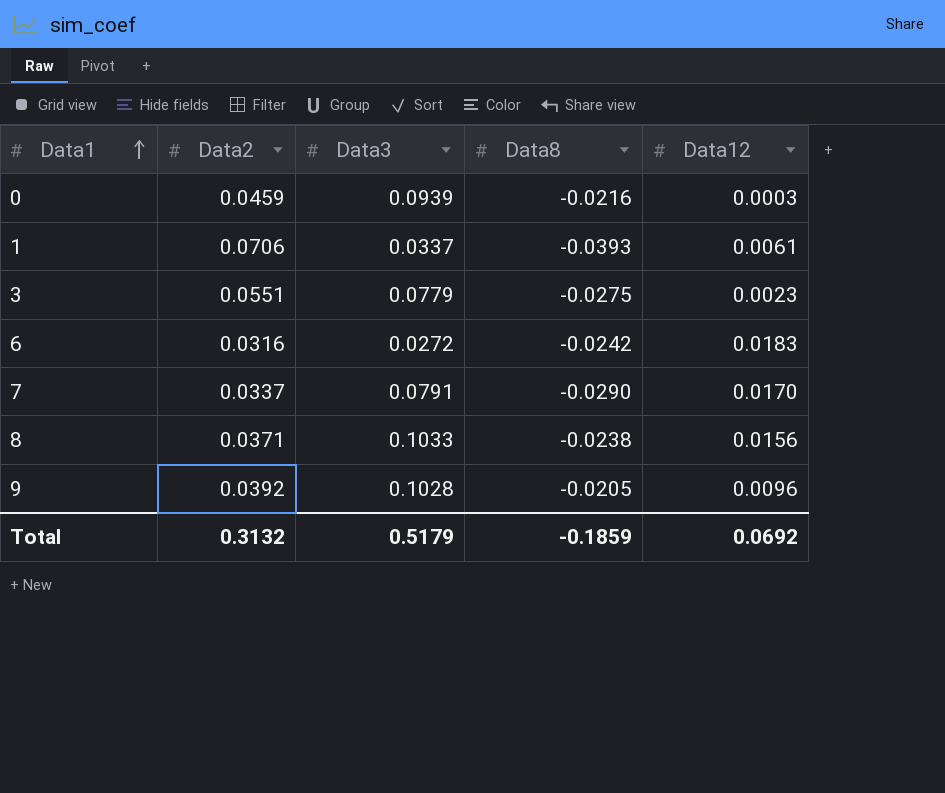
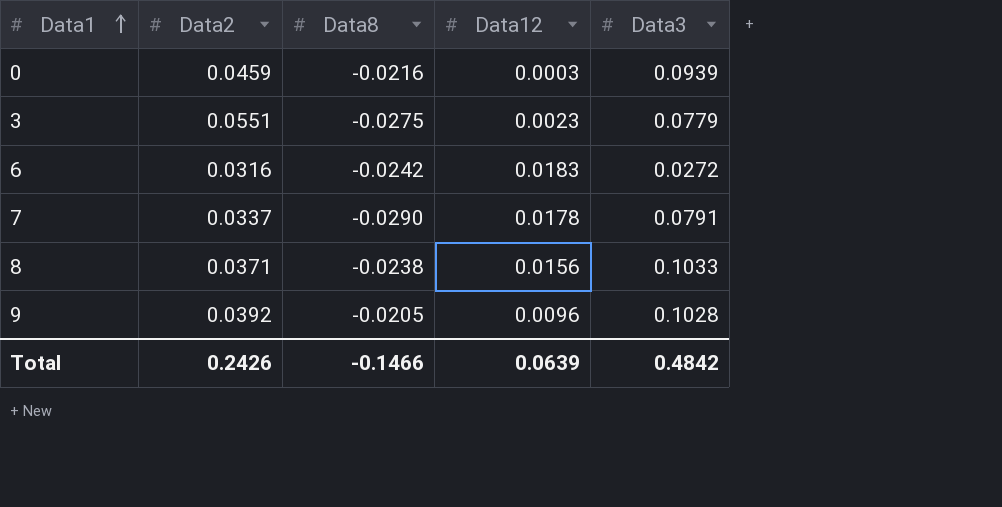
column Data3 | position: 3 -> 5
row 1: 0.0706 | 0.0337 | -0.0393 | 0.0061 -> none
7 | Data12: 0.0170 -> 0.0178
Total | Data2: 0.3132 -> 0.2426
Total | Data8: -0.1859 -> -0.1466
Total | Data12: 0.0692 -> 0.0639
Total | Data3: 0.5179 -> 0.4842

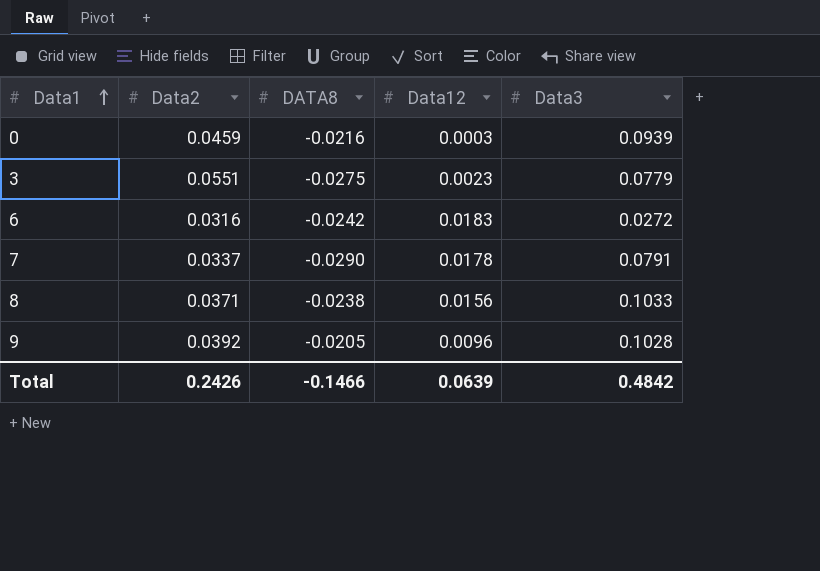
column name: Data8 -> DATA8

